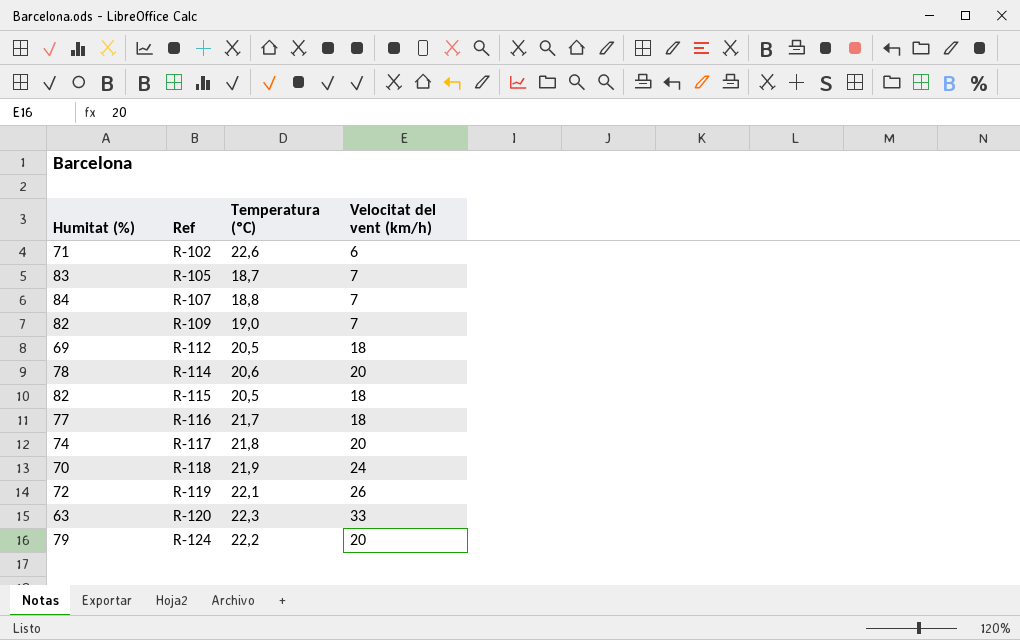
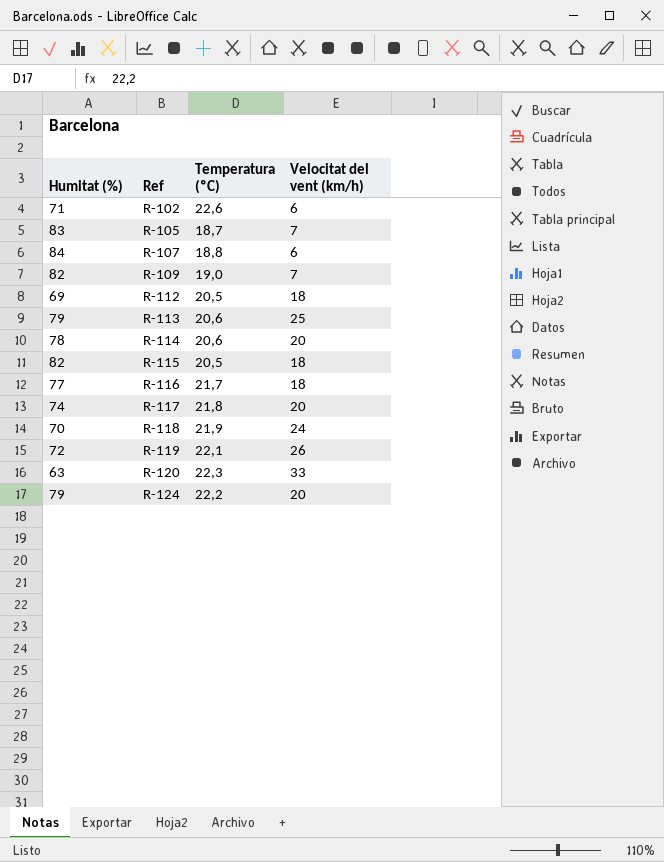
R-107 | Velocitat del vent (km/h): 7 -> 6
row R-113: none -> 79 | 20,6 | 25

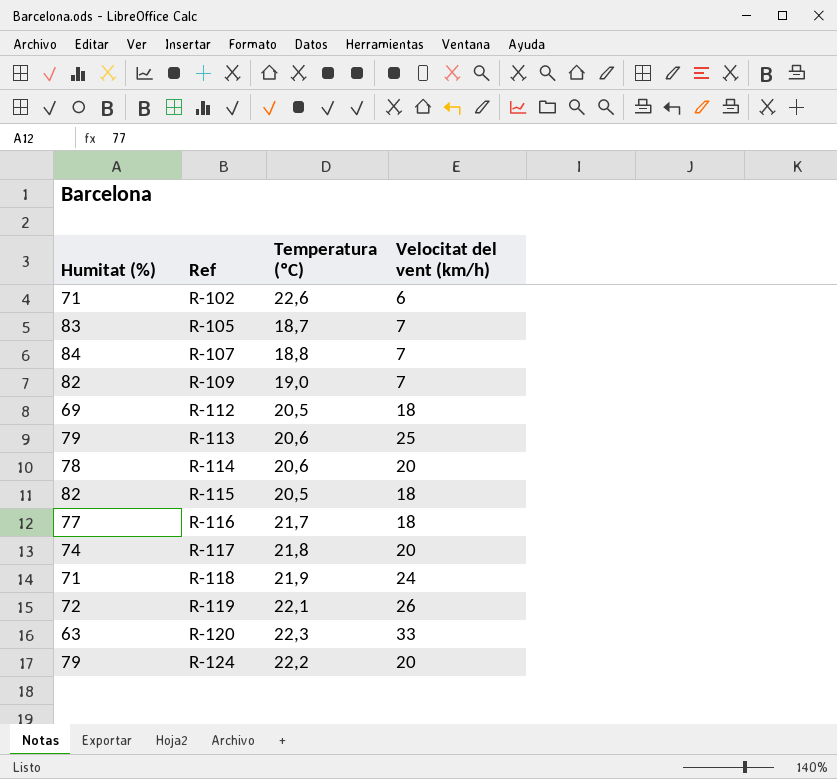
R-107 | Velocitat del vent (km/h): 6 -> 7
R-118 | Humitat (%): 70 -> 71

